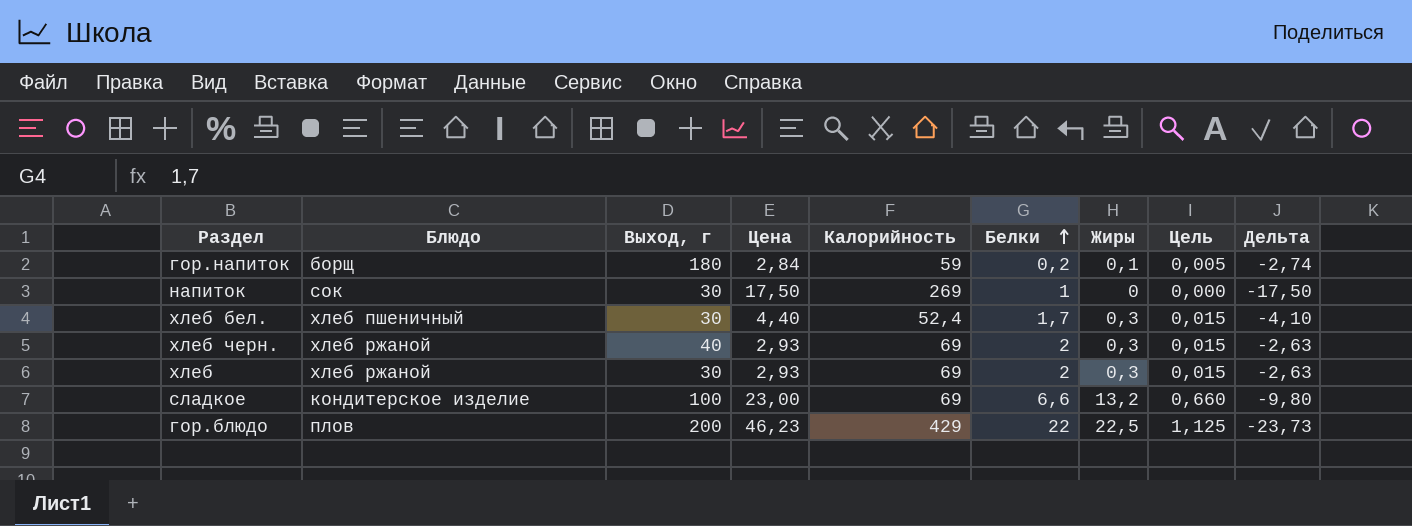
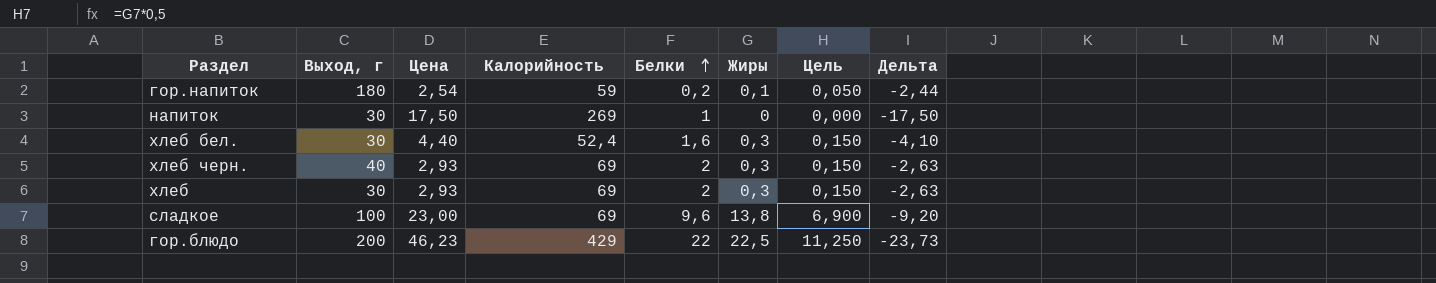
column Блюдо | position: 2 -> none
column Цель | formula: [Жиры] * 0,05 -> [Жиры] * 0,5
гор.напиток | Цена: 2,84 -> 2,54
гор.напиток | Дельта: -2,74 -> -2,44
хлеб бел. | Белки: 1,7 -> 1,6
сладкое | Белки: 6,6 -> 9,6
сладкое | Жиры: 13,2 -> 13,8
сладкое | Дельта: -9,80 -> -9,20

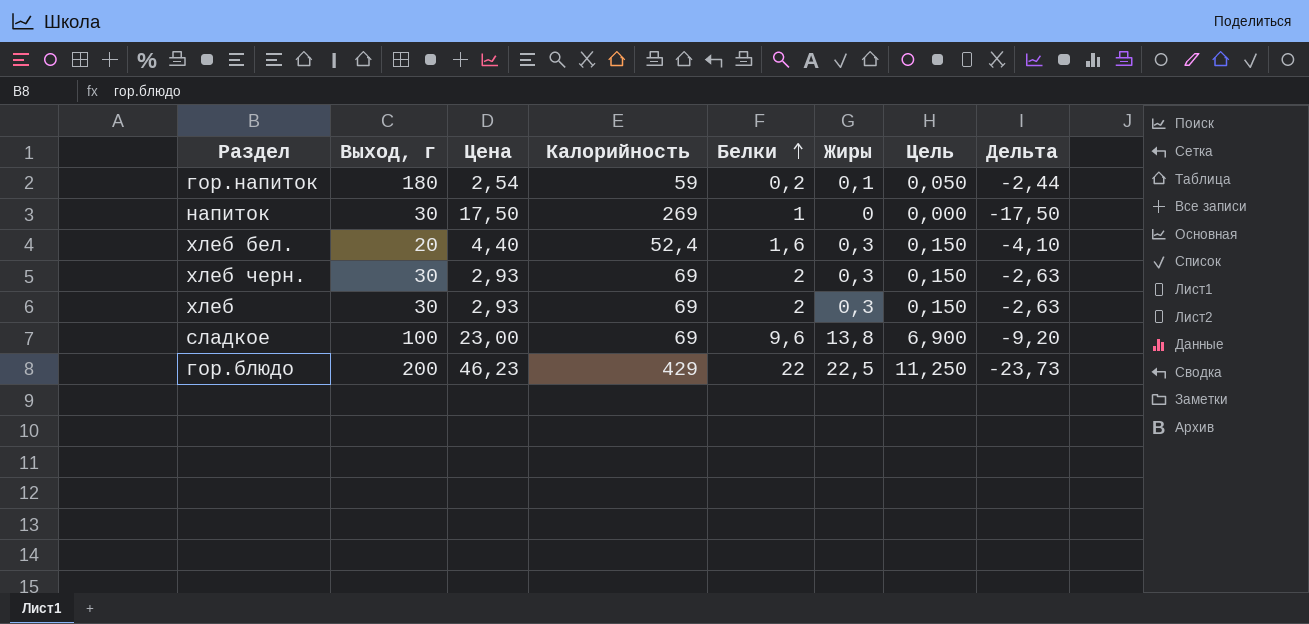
хлеб бел. | Выход, г: 30 -> 20
хлеб черн. | Выход, г: 40 -> 30

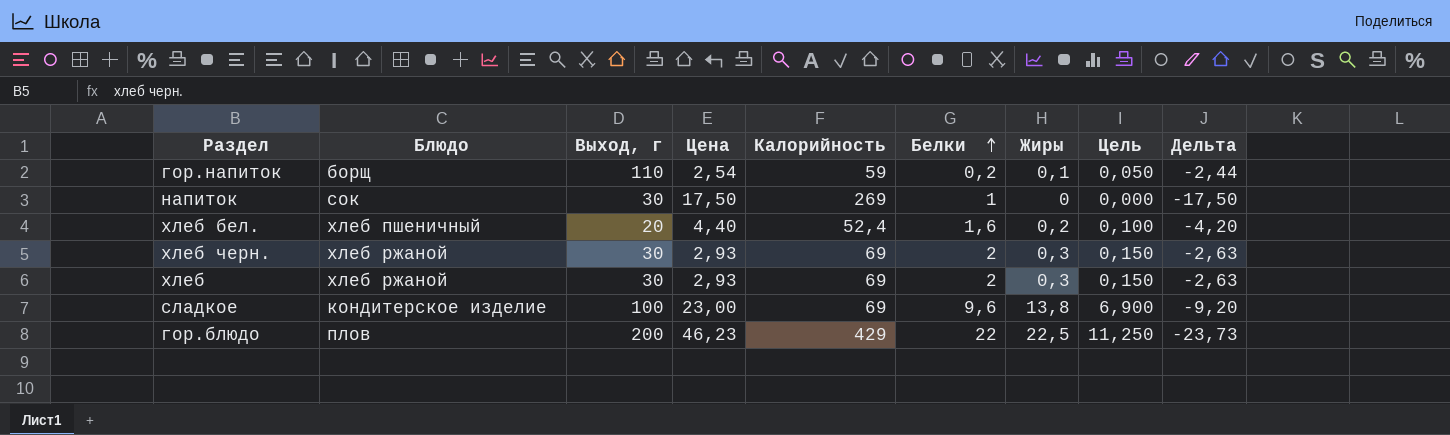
column Блюдо | position: none -> 2
гор.напиток | Выход, г: 180 -> 110
хлеб бел. | Жиры: 0,3 -> 0,2
хлеб бел. | Цель: 0,150 -> 0,100
хлеб бел. | Дельта: -4,10 -> -4,20

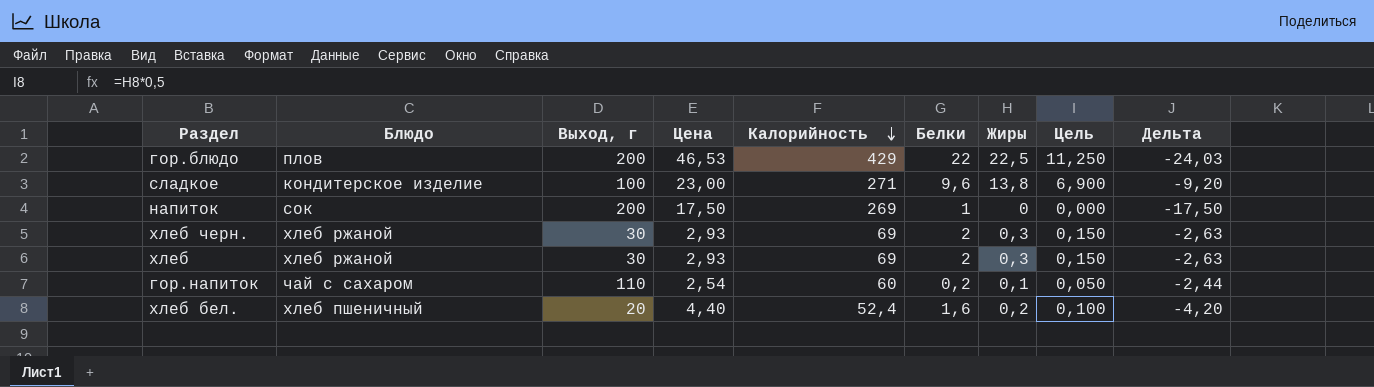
row order: Белки ascending -> Калорийность descending
гор.блюдо | Цена: 46,23 -> 46,53
гор.блюдо | Дельта: -23,73 -> -24,03
сладкое | Калорийность: 69 -> 271
напиток | Выход, г: 30 -> 200
гор.напиток | Блюдо: борщ -> чай с сахаром
гор.напиток | Калорийность: 59 -> 60

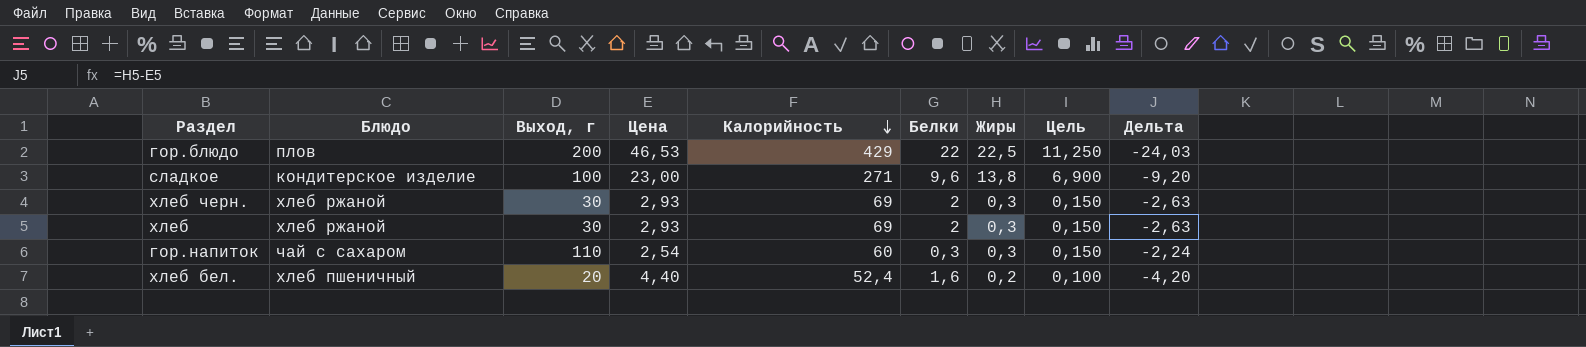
row напиток: сок | 200 | 17,50 | 269 | 1 | 0 | 0,000 | -17,50 -> none
гор.напиток | Белки: 0,2 -> 0,3
гор.напиток | Жиры: 0,1 -> 0,3
гор.напиток | Цель: 0,050 -> 0,150
гор.напиток | Дельта: -2,44 -> -2,24

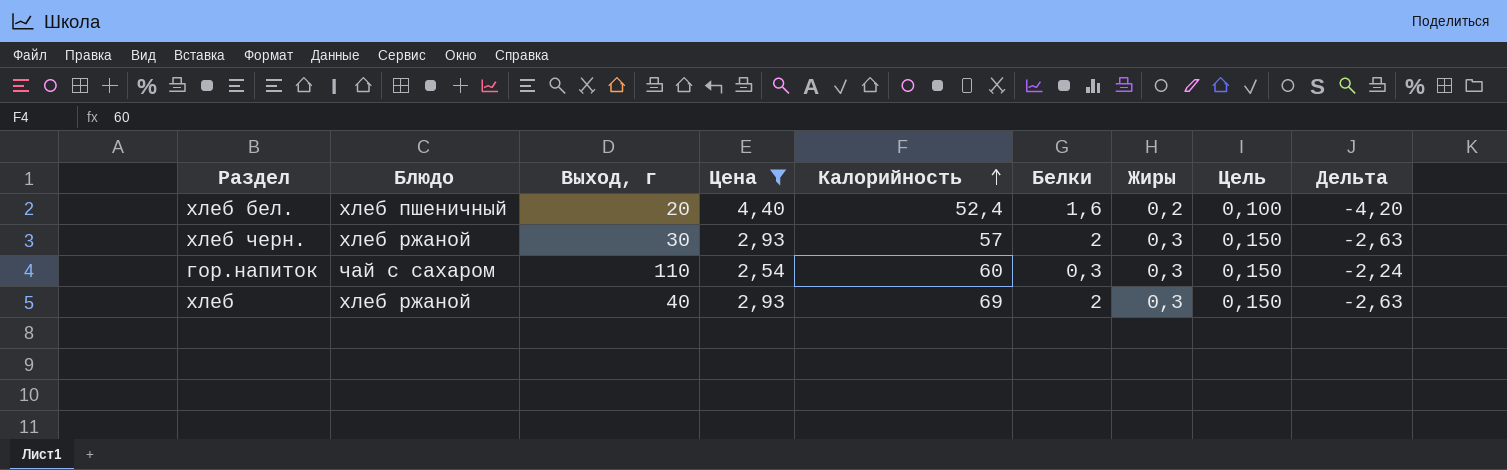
filter: none -> Цена <= 4,40
row order: Калорийность descending -> Калорийность ascending
хлеб черн. | Калорийность: 69 -> 57
хлеб | Выход, г: 30 -> 40

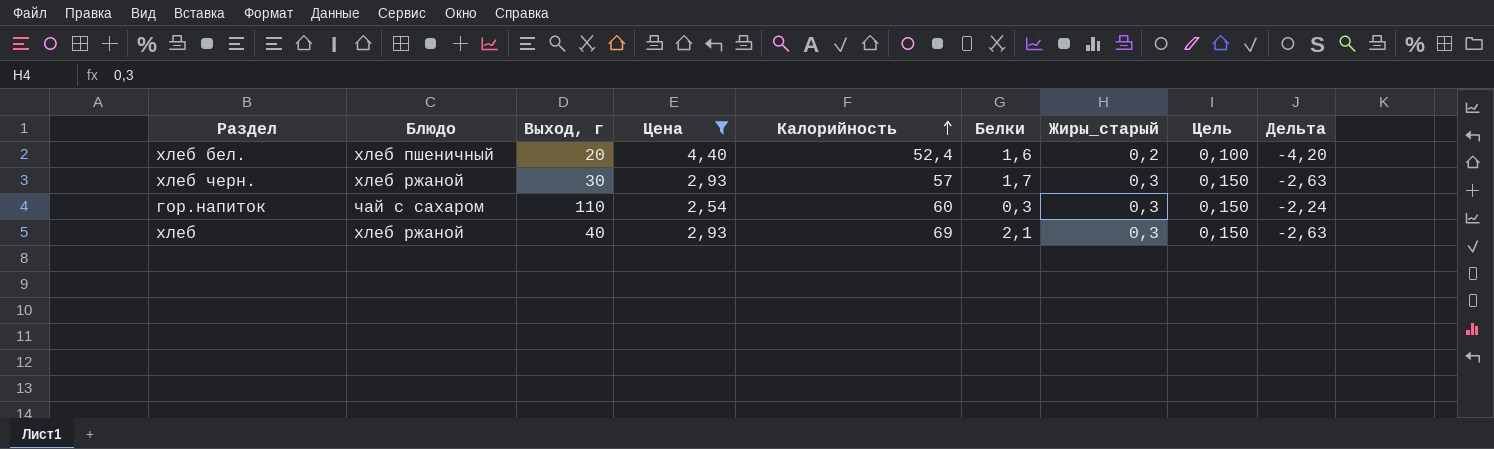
column name: Жиры -> Жиры_старый
хлеб черн. | Белки: 2 -> 1,7
хлеб | Белки: 2 -> 2,1

